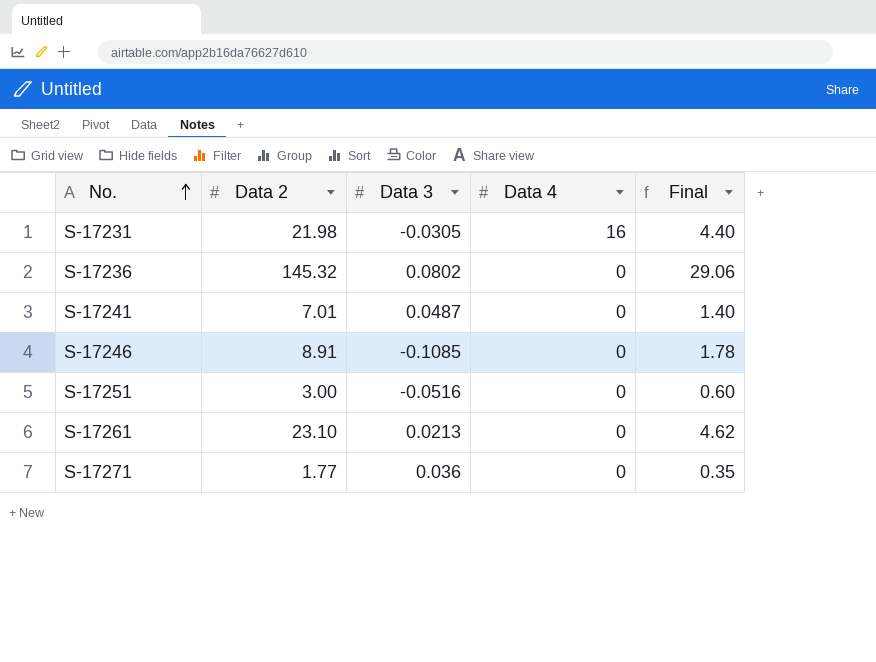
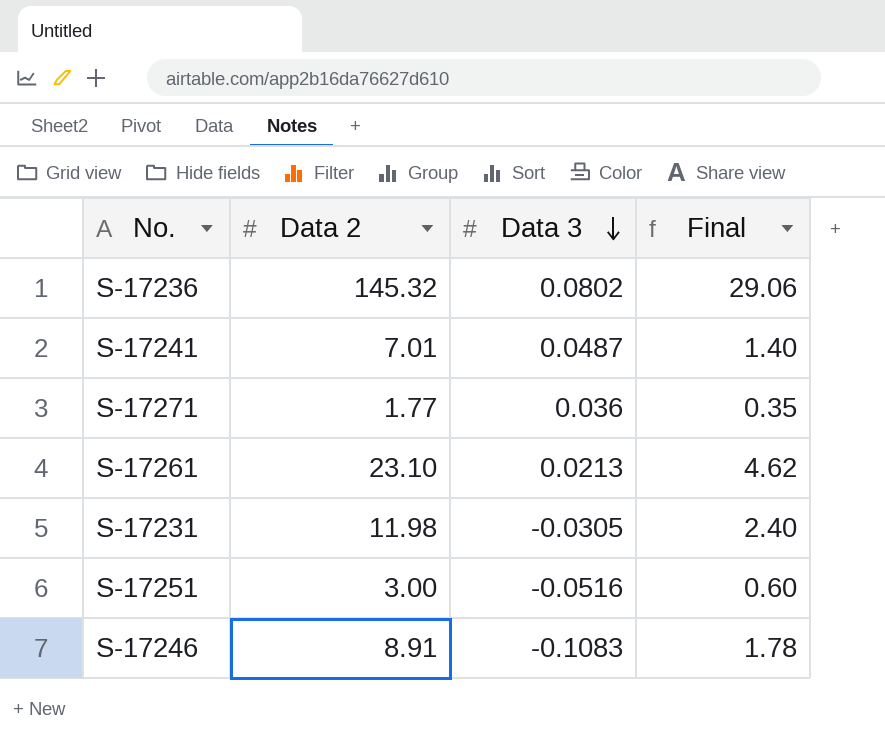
row order: No. ascending -> Data 3 descending
column Data 4 | position: 4 -> none
S-17231 | Data 2: 21.98 -> 11.98
S-17231 | Final: 4.40 -> 2.40
S-17246 | Data 3: -0.1085 -> -0.1083

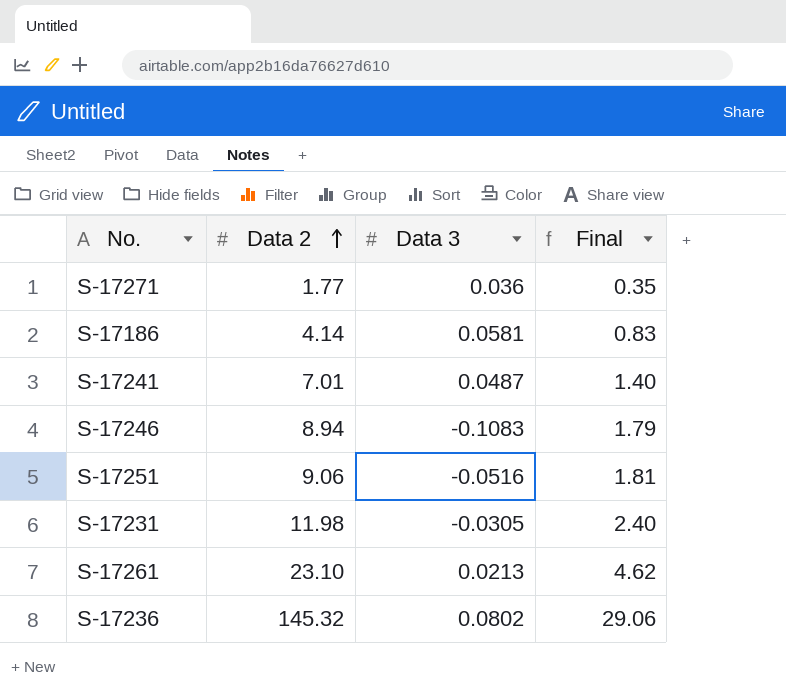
row order: Data 3 descending -> Data 2 ascending
row S-17186: none -> 4.14 | 0.0581 | 0.83
S-17246 | Data 2: 8.91 -> 8.94
S-17246 | Final: 1.78 -> 1.79
S-17251 | Data 2: 3.00 -> 9.06
S-17251 | Final: 0.60 -> 1.81

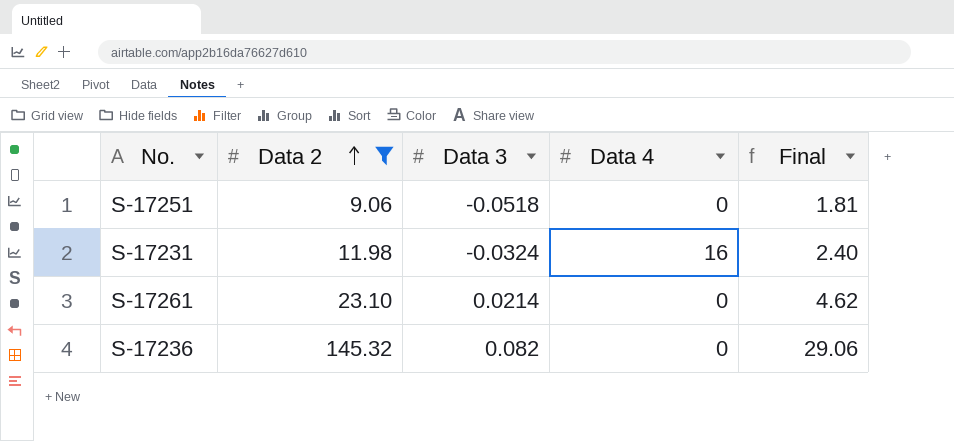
filter: none -> Data 2 >= 9.06
column Data 4 | position: none -> 4
S-17251 | Data 3: -0.0516 -> -0.0518
S-17231 | Data 3: -0.0305 -> -0.0324
S-17261 | Data 3: 0.0213 -> 0.0214
S-17236 | Data 3: 0.0802 -> 0.082

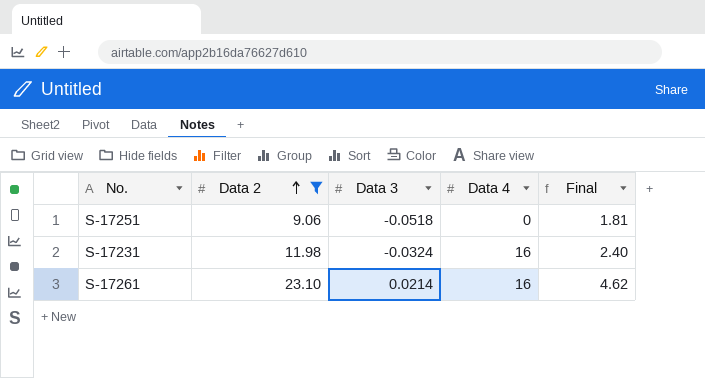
row S-17236: 145.32 | 0.082 | 0 | 29.06 -> none
S-17261 | Data 4: 0 -> 16

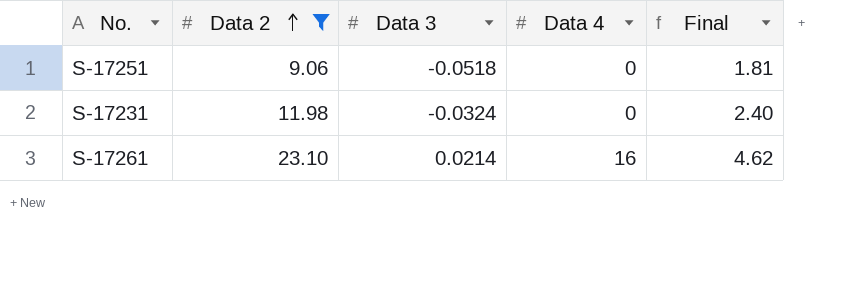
S-17231 | Data 4: 16 -> 0

